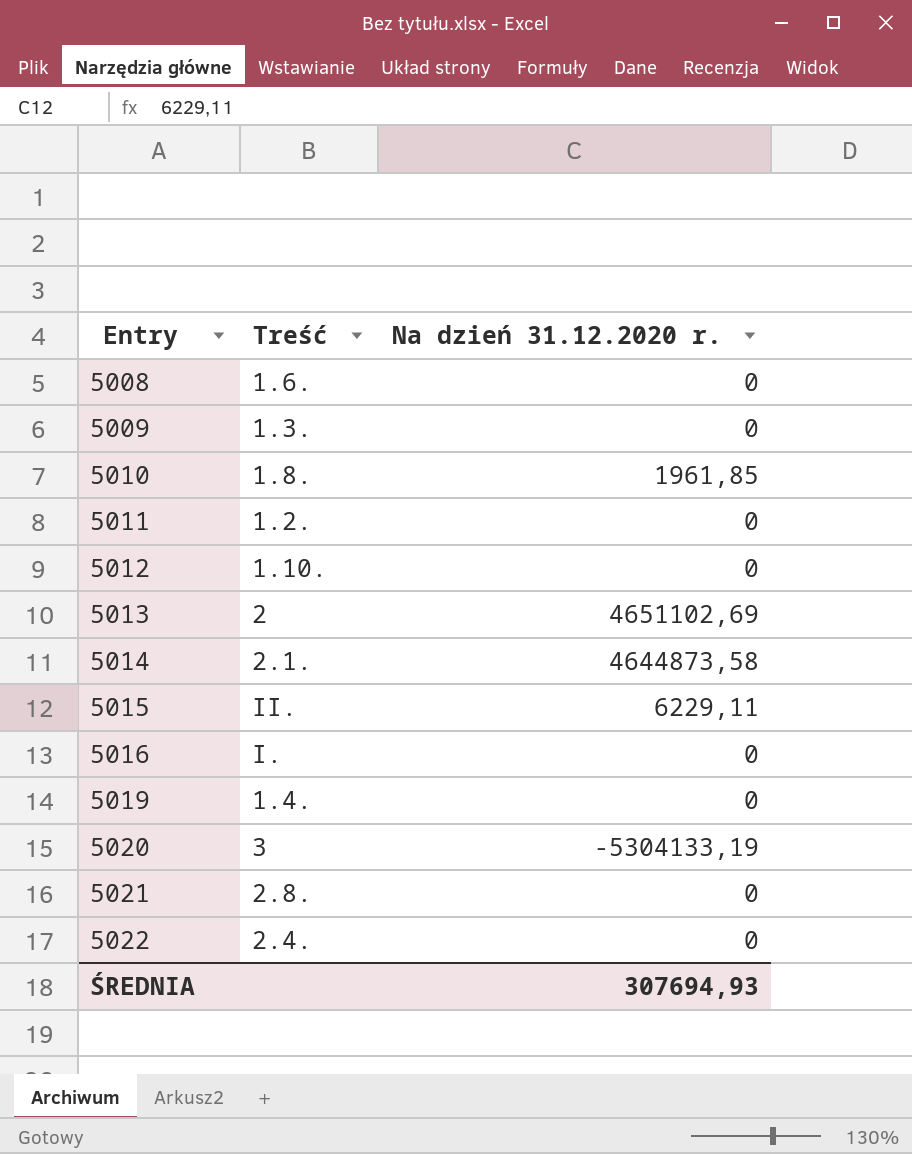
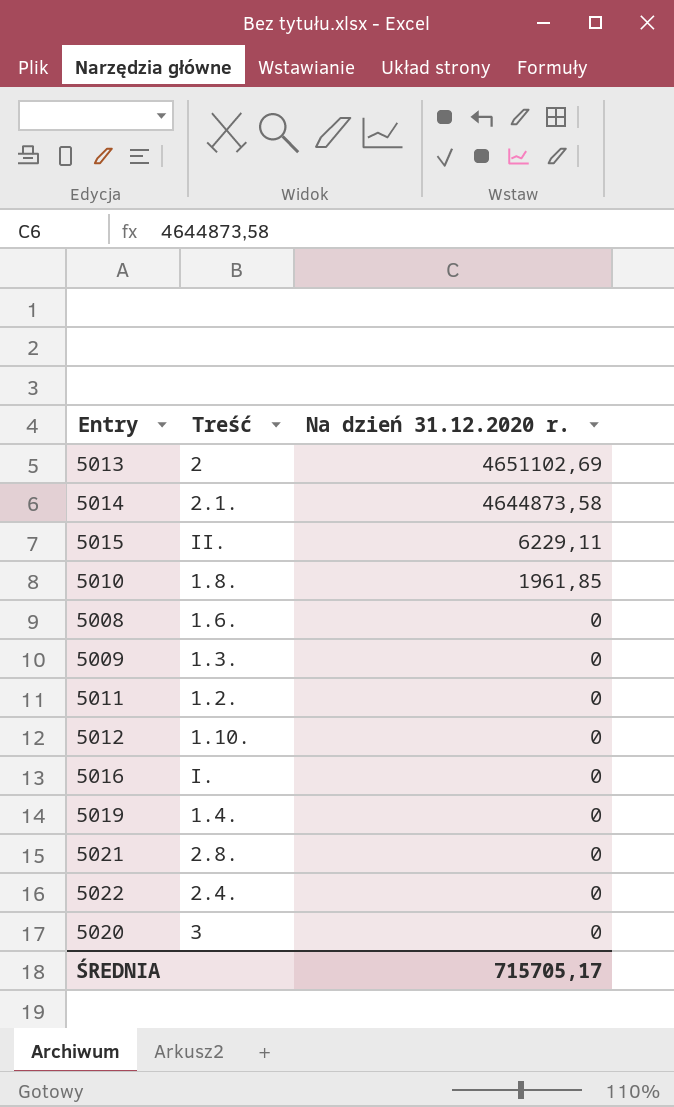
row order: Entry ascending -> Na dzień 31.12.2020 r. descending
5020 | Na dzień 31.12.2020 r.: -5304133,19 -> 0
ŚREDNIA | Na dzień 31.12.2020 r.: 307694,93 -> 715705,17

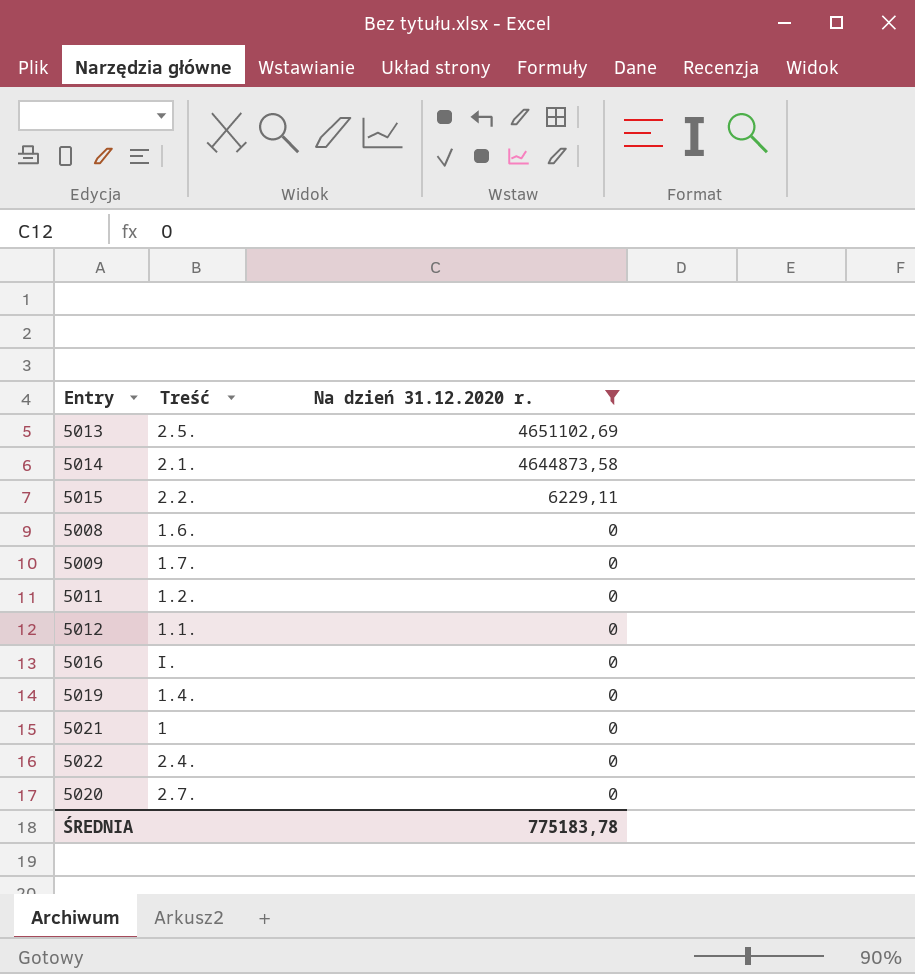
filter: none -> Na dzień 31.12.2020 r. != 1961,85
5013 | Treść: 2 -> 2.5.
5015 | Treść: II. -> 2.2.
5009 | Treść: 1.3. -> 1.7.
5012 | Treść: 1.10. -> 1.1.
5021 | Treść: 2.8. -> 1
5020 | Treść: 3 -> 2.7.
ŚREDNIA | Na dzień 31.12.2020 r.: 715705,17 -> 775183,78

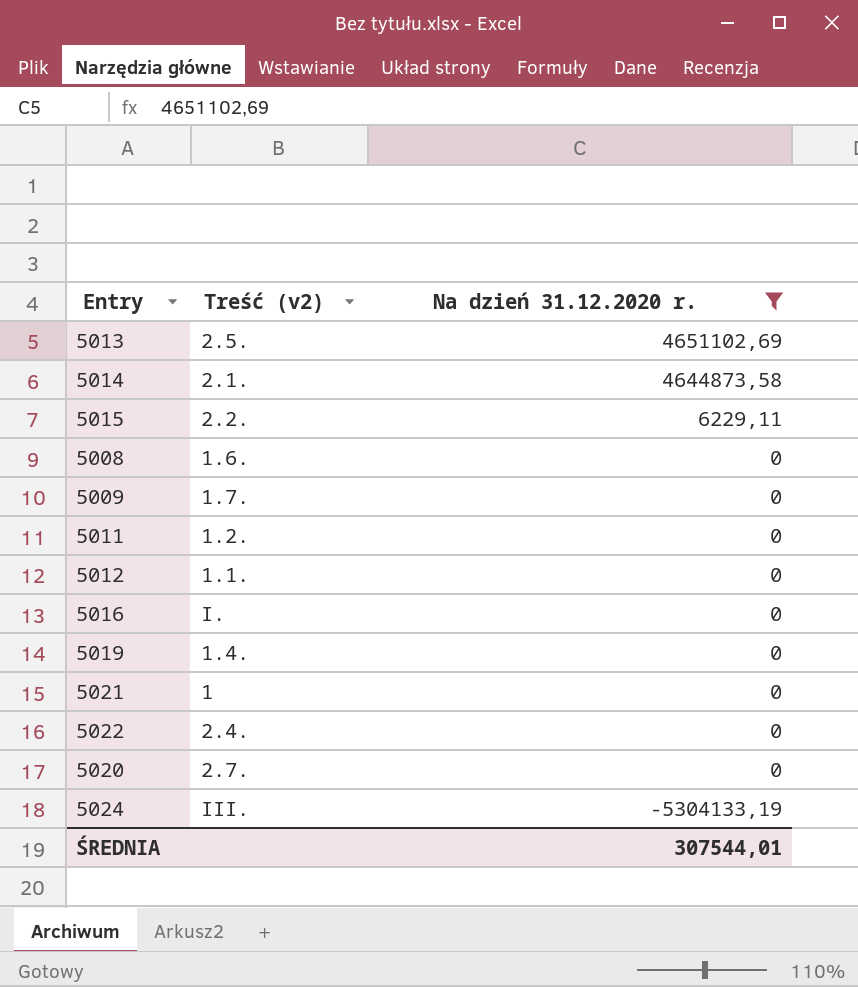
column name: Treść -> Treść (v2)
row 5024: none -> III. | -5304133,19
ŚREDNIA | Na dzień 31.12.2020 r.: 775183,78 -> 307544,01

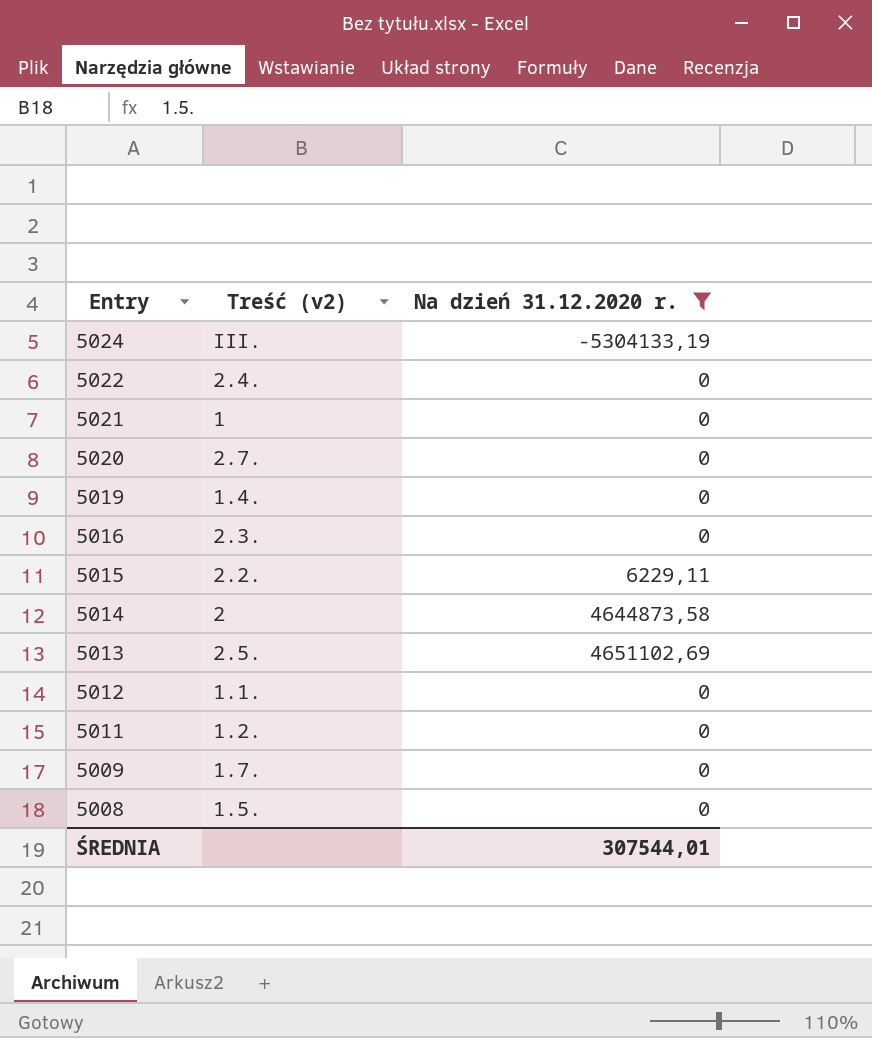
row order: Na dzień 31.12.2020 r. descending -> Entry descending
5016 | Treść (v2): I. -> 2.3.
5014 | Treść (v2): 2.1. -> 2
5008 | Treść (v2): 1.6. -> 1.5.

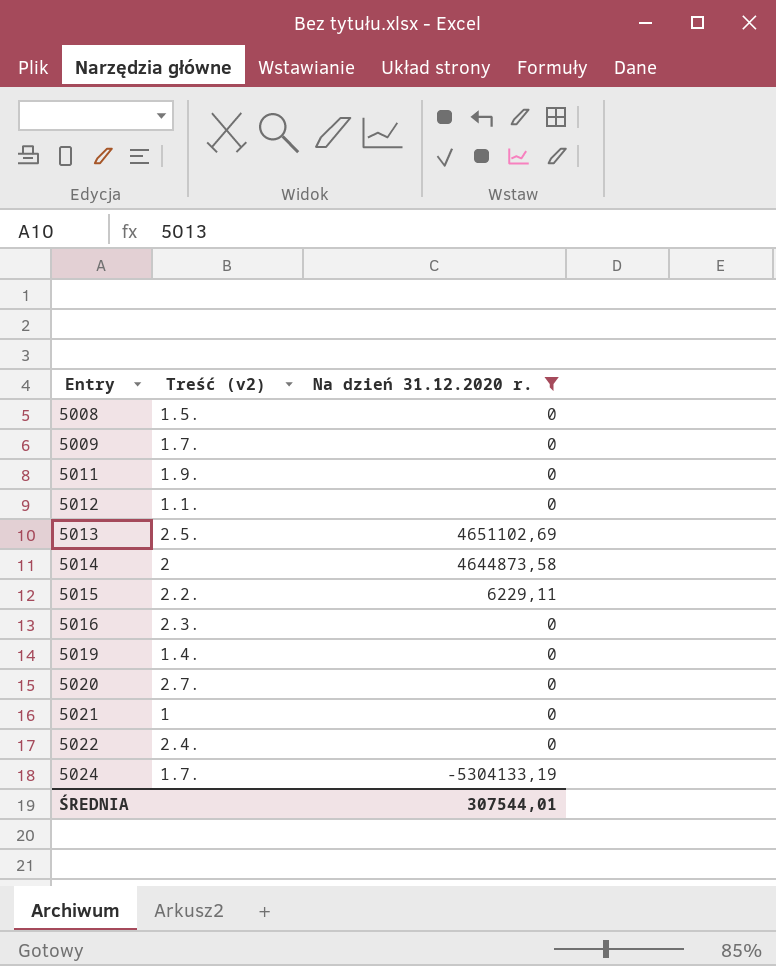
row order: Entry descending -> Entry ascending
5011 | Treść (v2): 1.2. -> 1.9.
5024 | Treść (v2): III. -> 1.7.

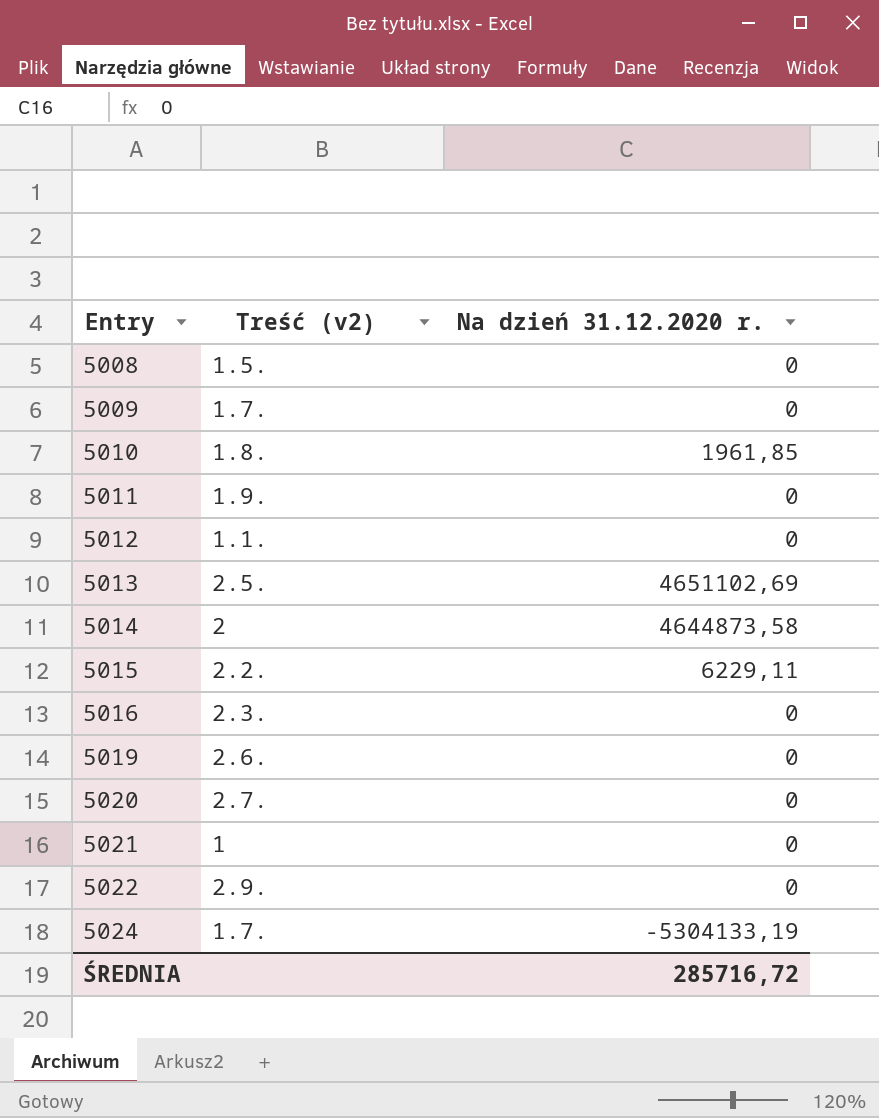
filter: Na dzień 31.12.2020 r. != 1961,85 -> none
5019 | Treść (v2): 1.4. -> 2.6.
5022 | Treść (v2): 2.4. -> 2.9.
ŚREDNIA | Na dzień 31.12.2020 r.: 307544,01 -> 285716,72

